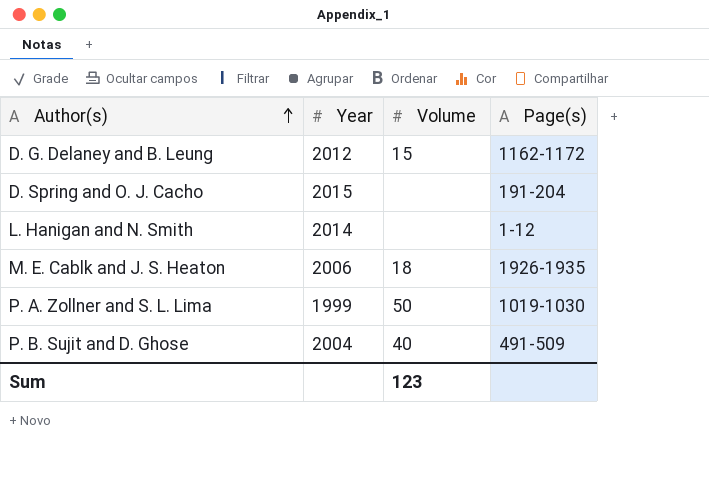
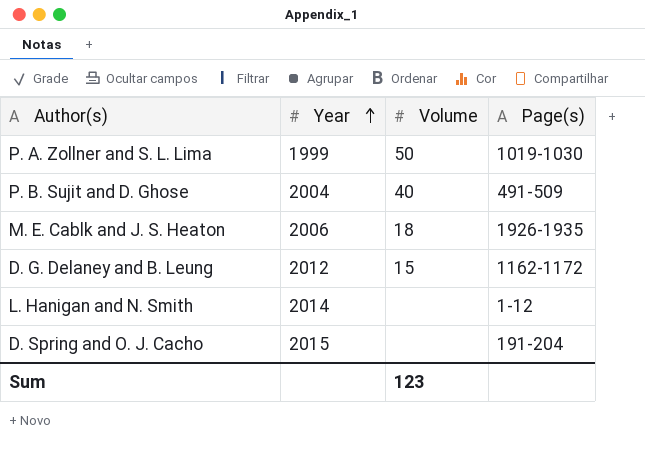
row order: Author(s) ascending -> Year ascending

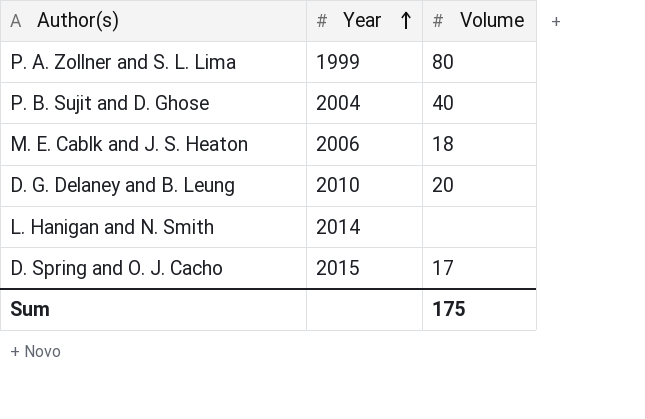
column Page(s) | position: 4 -> none
P. A. Zollner and S. L. Lima | Volume: 50 -> 80
D. G. Delaney and B. Leung | Year: 2012 -> 2010
D. G. Delaney and B. Leung | Volume: 15 -> 20
D. Spring and O. J. Cacho | Volume: none -> 17
Sum | Volume: 123 -> 175

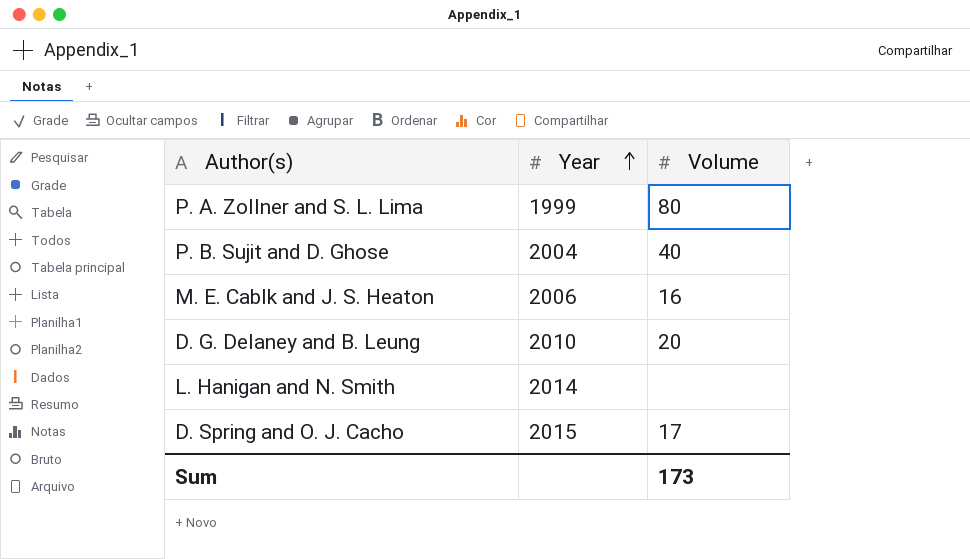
M. E. Cablk and J. S. Heaton | Volume: 18 -> 16
Sum | Volume: 175 -> 173

